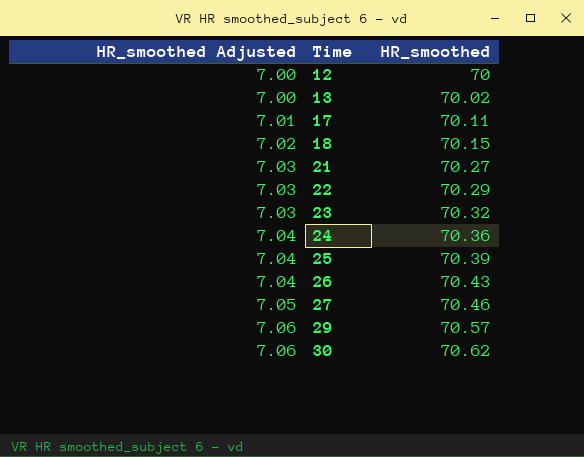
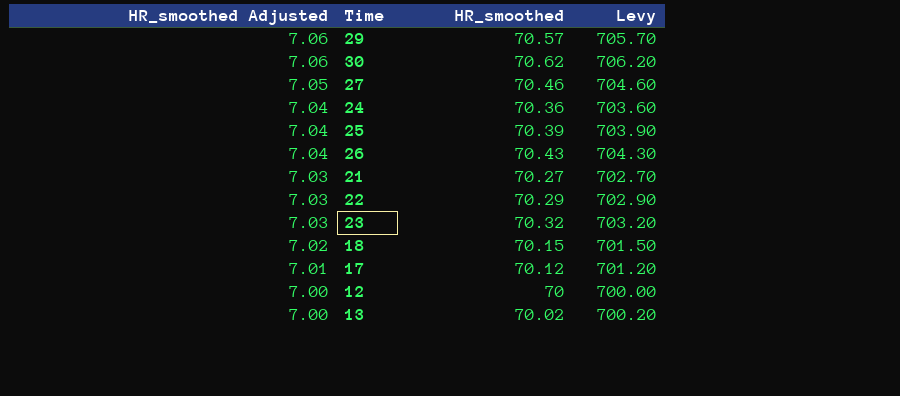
row order: HR_smoothed Adjusted ascending -> HR_smoothed Adjusted descending
column Levy | formula: none -> [HR_smoothed] * 10
17 | HR_smoothed: 70.11 -> 70.12

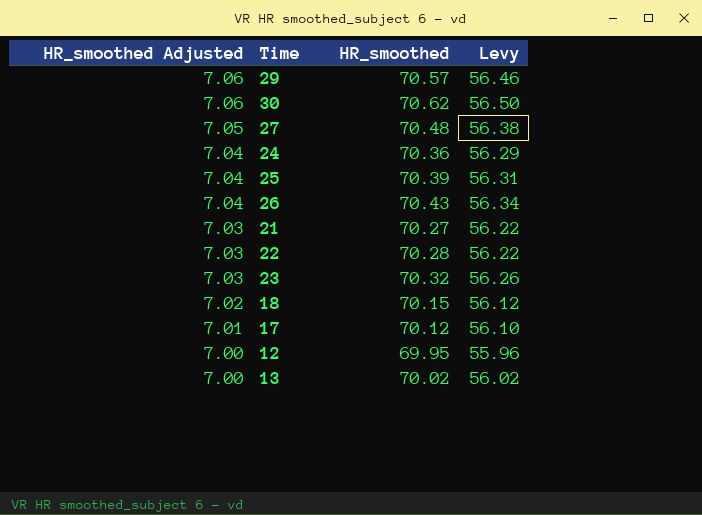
column Levy | formula: [HR_smoothed] * 10 -> [HR_smoothed] * 0.8
27 | HR_smoothed: 70.46 -> 70.48
22 | HR_smoothed: 70.29 -> 70.28
12 | HR_smoothed: 70 -> 69.95

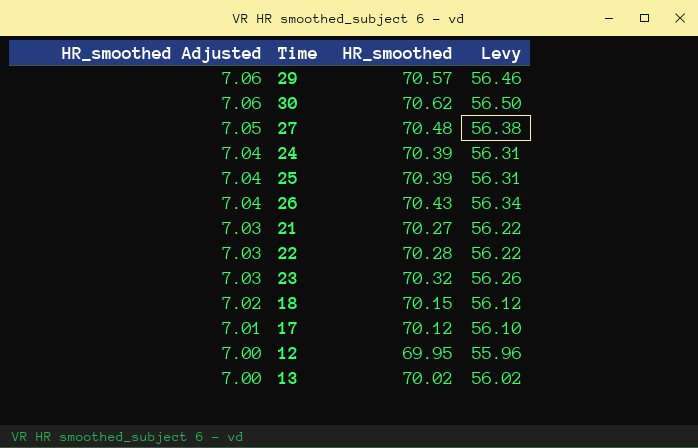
24 | HR_smoothed: 70.36 -> 70.39
24 | Levy: 56.29 -> 56.31

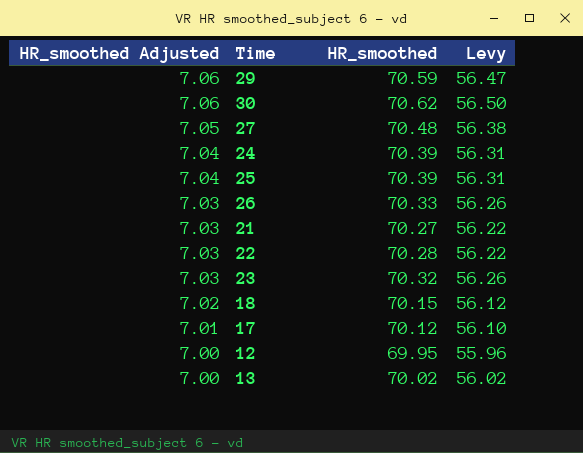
29 | HR_smoothed: 70.57 -> 70.59
29 | Levy: 56.46 -> 56.47
26 | HR_smoothed Adjusted: 7.04 -> 7.03
26 | HR_smoothed: 70.43 -> 70.33
26 | Levy: 56.34 -> 56.26

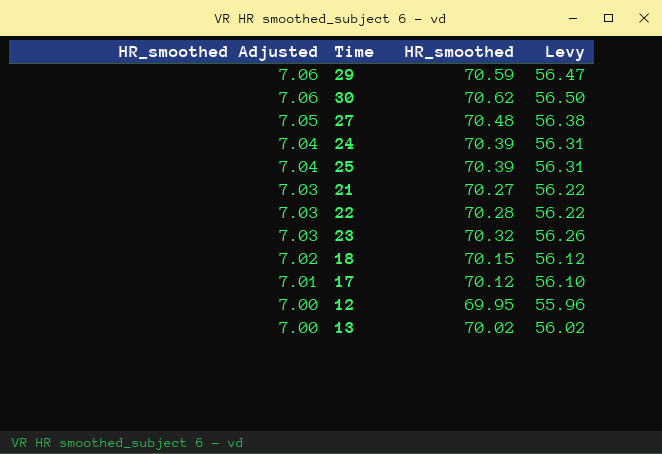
row 26: 7.03 | 70.33 | 56.26 -> none

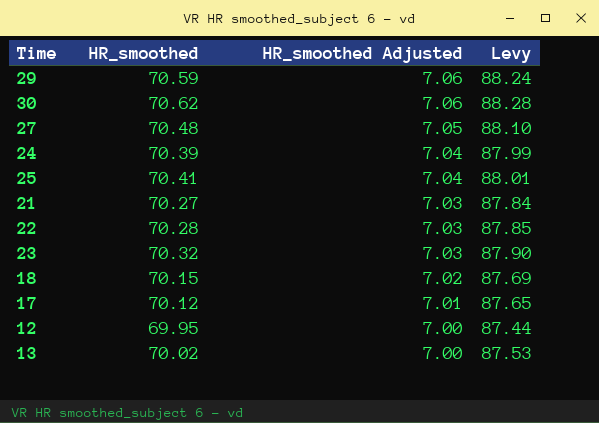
column HR_smoothed Adjusted | position: 1 -> 3
column Levy | formula: [HR_smoothed] * 0.8 -> [HR_smoothed] * 1.25
25 | HR_smoothed: 70.39 -> 70.41

